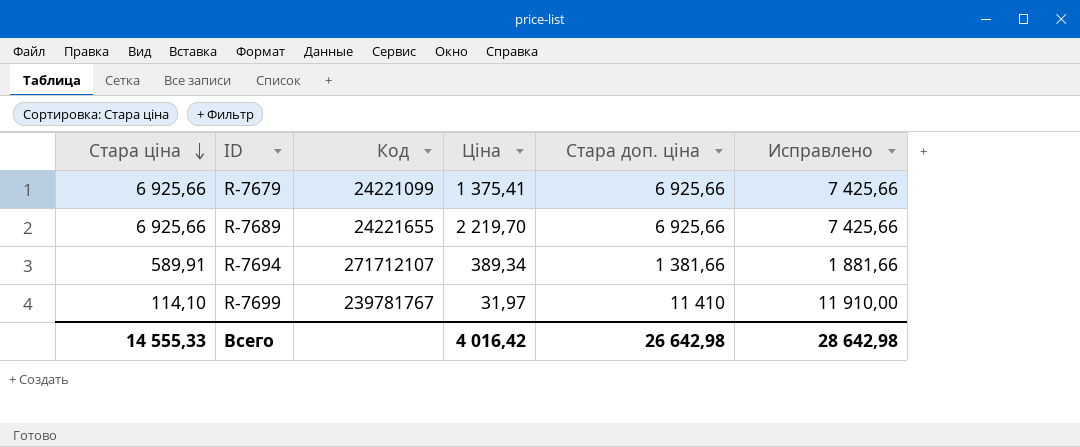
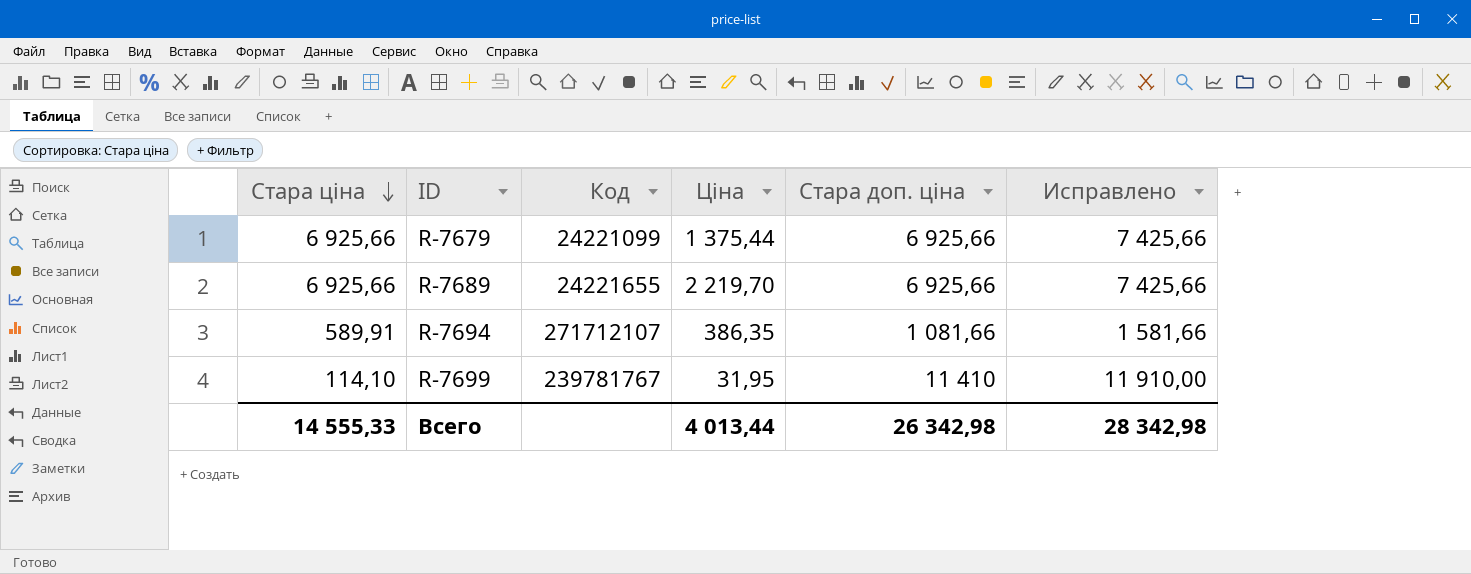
R-7679 | Ціна: 1 375,41 -> 1 375,44
R-7694 | Ціна: 389,34 -> 386,35
R-7694 | Стара доп. ціна: 1 381,66 -> 1 081,66
R-7694 | Исправлено: 1 881,66 -> 1 581,66
R-7699 | Ціна: 31,97 -> 31,95
Всего | Ціна: 4 016,42 -> 4 013,44
Всего | Стара доп. ціна: 26 642,98 -> 26 342,98
Всего | Исправлено: 28 642,98 -> 28 342,98

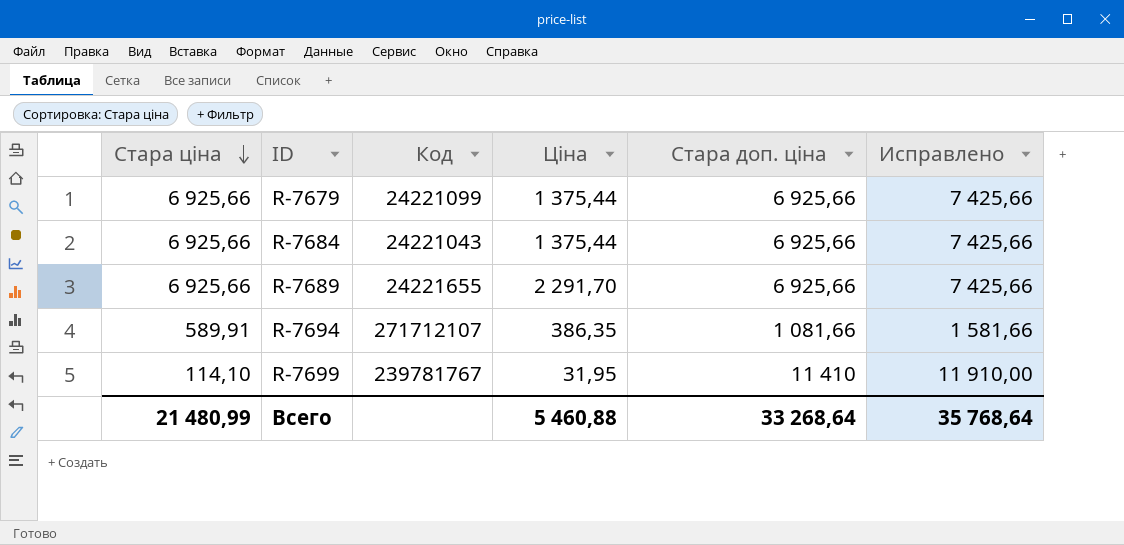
row R-7684: none -> 6 925,66 | 24221043 | 1 375,44 | 6 925,66 | 7 425,66
R-7689 | Ціна: 2 219,70 -> 2 291,70
Всего | Стара ціна: 14 555,33 -> 21 480,99
Всего | Ціна: 4 013,44 -> 5 460,88
Всего | Стара доп. ціна: 26 342,98 -> 33 268,64
Всего | Исправлено: 28 342,98 -> 35 768,64

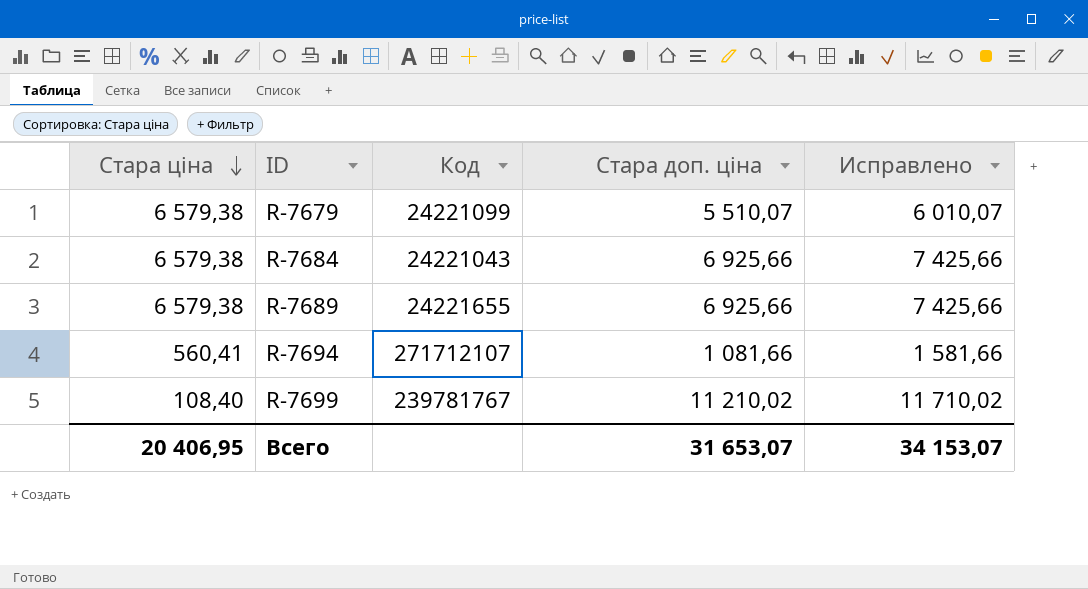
column Ціна | position: 4 -> none
R-7679 | Стара ціна: 6 925,66 -> 6 579,38
R-7679 | Стара доп. ціна: 6 925,66 -> 5 510,07
R-7679 | Исправлено: 7 425,66 -> 6 010,07
R-7684 | Стара ціна: 6 925,66 -> 6 579,38
R-7689 | Стара ціна: 6 925,66 -> 6 579,38
R-7694 | Стара ціна: 589,91 -> 560,41
R-7699 | Стара ціна: 114,10 -> 108,40
R-7699 | Стара доп. ціна: 11 410 -> 11 210,02
R-7699 | Исправлено: 11 910,00 -> 11 710,02
Всего | Стара ціна: 21 480,99 -> 20 406,95
Всего | Стара доп. ціна: 33 268,64 -> 31 653,07
Всего | Исправлено: 35 768,64 -> 34 153,07

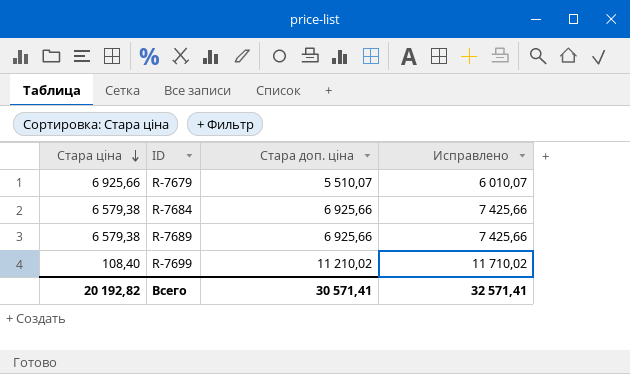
column Код | position: 3 -> none
row R-7694: 560,41 | 271712107 | 1 081,66 | 1 581,66 -> none
R-7679 | Стара ціна: 6 579,38 -> 6 925,66
Всего | Стара ціна: 20 406,95 -> 20 192,82
Всего | Стара доп. ціна: 31 653,07 -> 30 571,41
Всего | Исправлено: 34 153,07 -> 32 571,41

